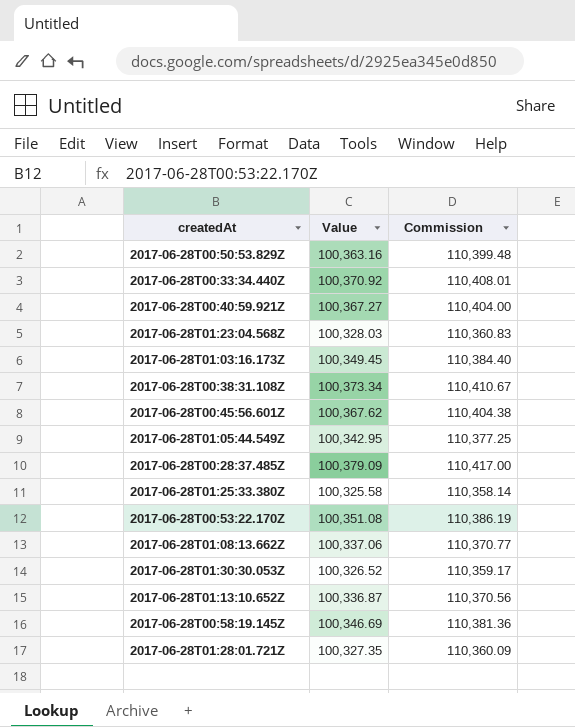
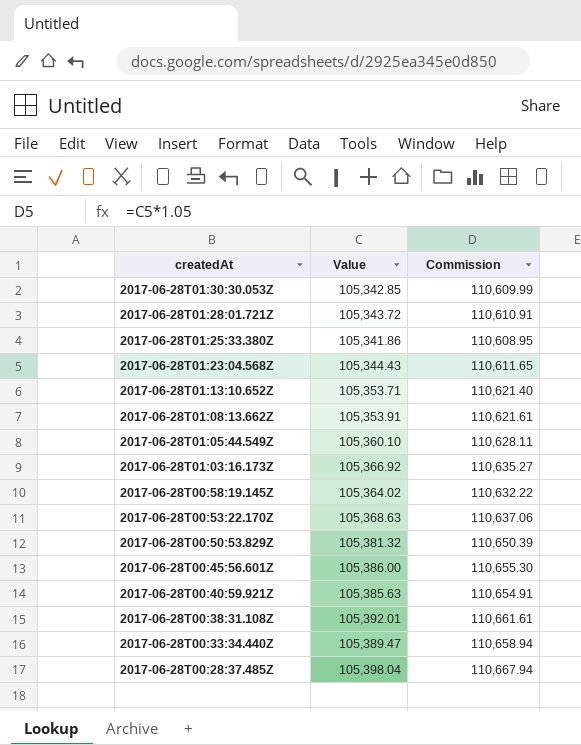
row order: none -> createdAt descending
column Commission | formula: [Value] * 1.1 -> [Value] * 1.05
2017-06-28T01:30:30.053Z | Value: 100,326.52 -> 105,342.85
2017-06-28T01:28:01.721Z | Value: 100,327.35 -> 105,343.72
2017-06-28T01:25:33.380Z | Value: 100,325.58 -> 105,341.86
2017-06-28T01:23:04.568Z | Value: 100,328.03 -> 105,344.43
2017-06-28T01:13:10.652Z | Value: 100,336.87 -> 105,353.71
2017-06-28T01:08:13.662Z | Value: 100,337.06 -> 105,353.91
2017-06-28T01:05:44.549Z | Value: 100,342.95 -> 105,360.10
2017-06-28T01:03:16.173Z | Value: 100,349.45 -> 105,366.92
2017-06-28T00:58:19.145Z | Value: 100,346.69 -> 105,364.02
2017-06-28T00:53:22.170Z | Value: 100,351.08 -> 105,368.63
2017-06-28T00:50:53.829Z | Value: 100,363.16 -> 105,381.32
2017-06-28T00:45:56.601Z | Value: 100,367.62 -> 105,386.00
2017-06-28T00:40:59.921Z | Value: 100,367.27 -> 105,385.63
2017-06-28T00:38:31.108Z | Value: 100,373.34 -> 105,392.01
2017-06-28T00:33:34.440Z | Value: 100,370.92 -> 105,389.47
2017-06-28T00:28:37.485Z | Value: 100,379.09 -> 105,398.04

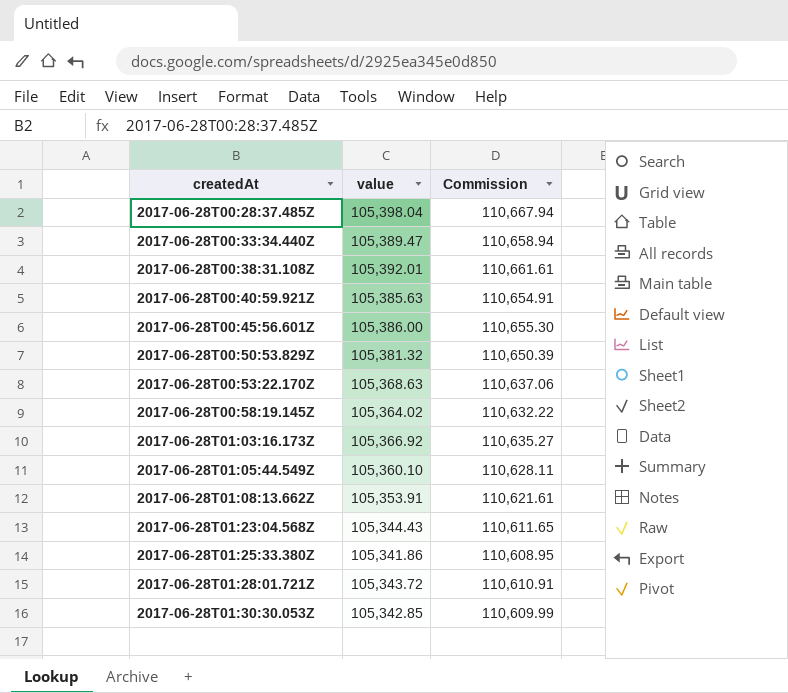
row order: createdAt descending -> createdAt ascending
column name: Value -> value
row 2017-06-28T01:13:10.652Z: 105,353.71 | 110,621.40 -> none

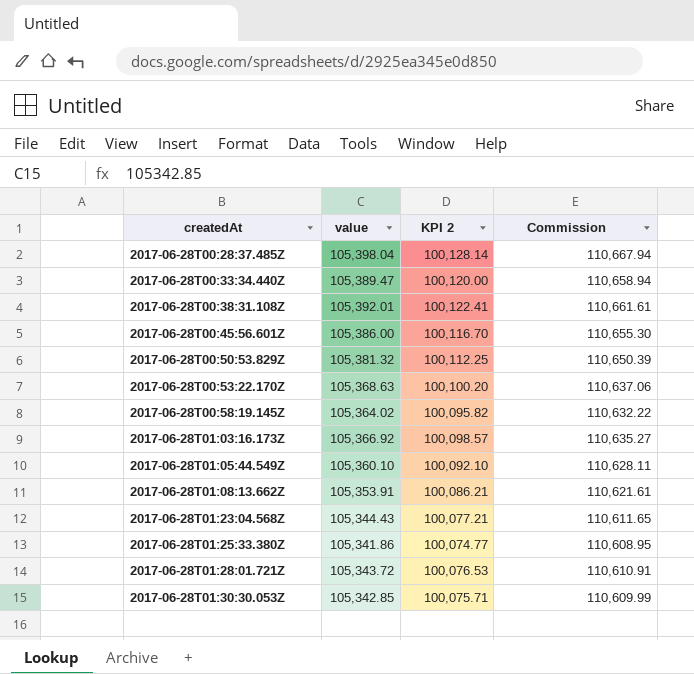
column KPI 2 | formula: none -> [value] * 0.95
row 2017-06-28T00:40:59.921Z: 105,385.63 | 110,654.91 -> none

